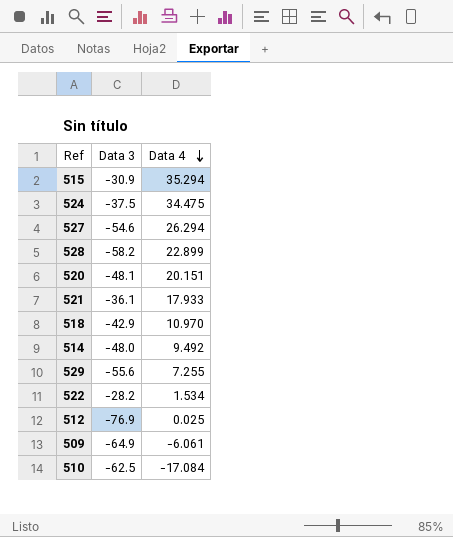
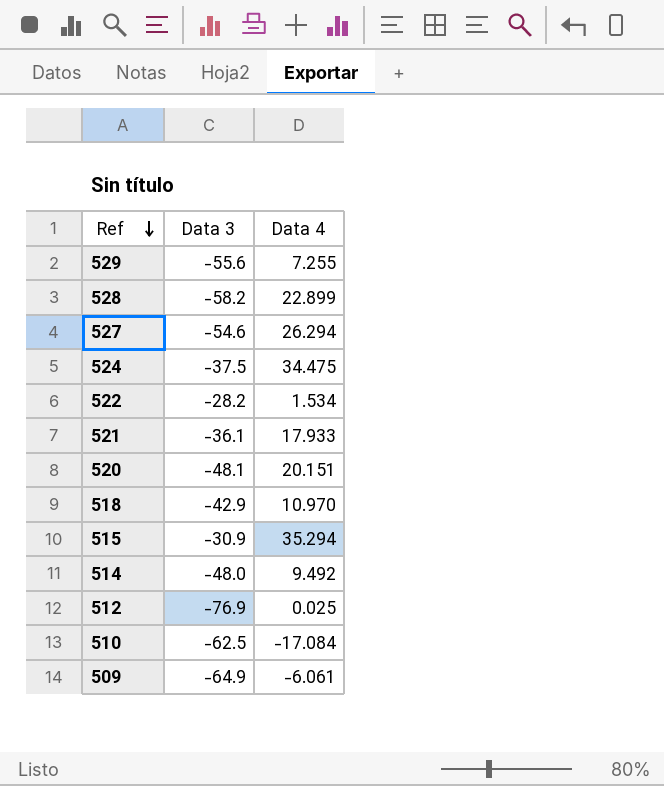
row order: Data 4 descending -> Ref descending

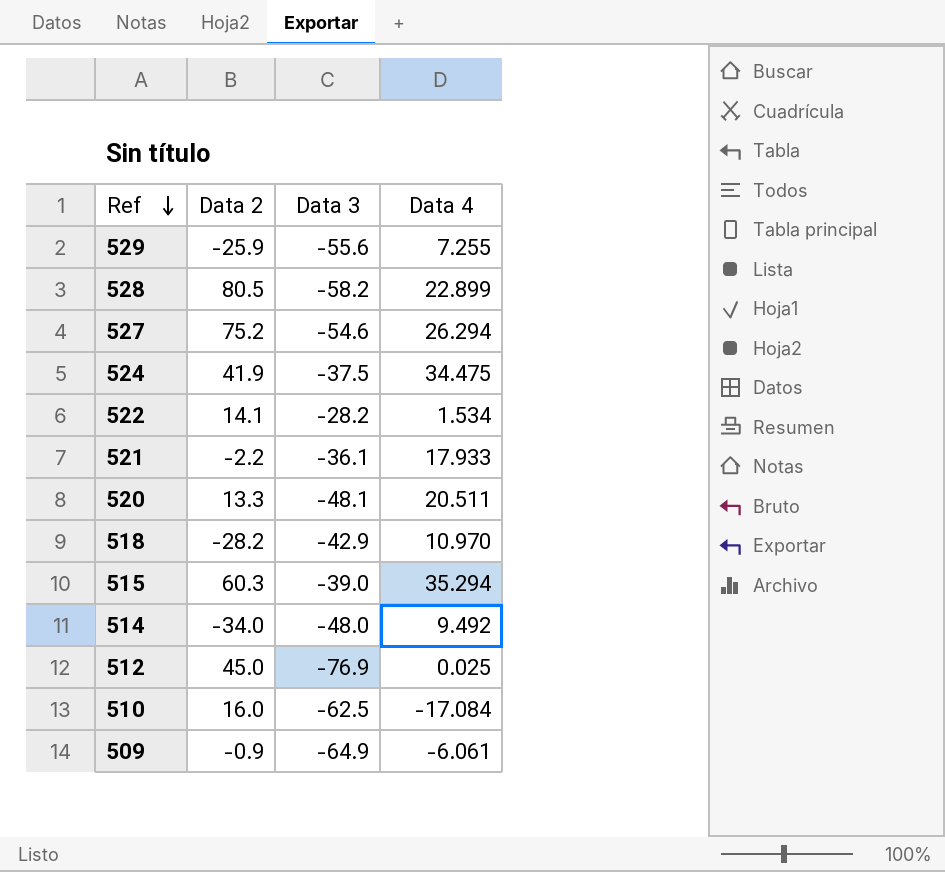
column Data 2 | position: none -> 2
520 | Data 4: 20.151 -> 20.511
515 | Data 3: -30.9 -> -39.0

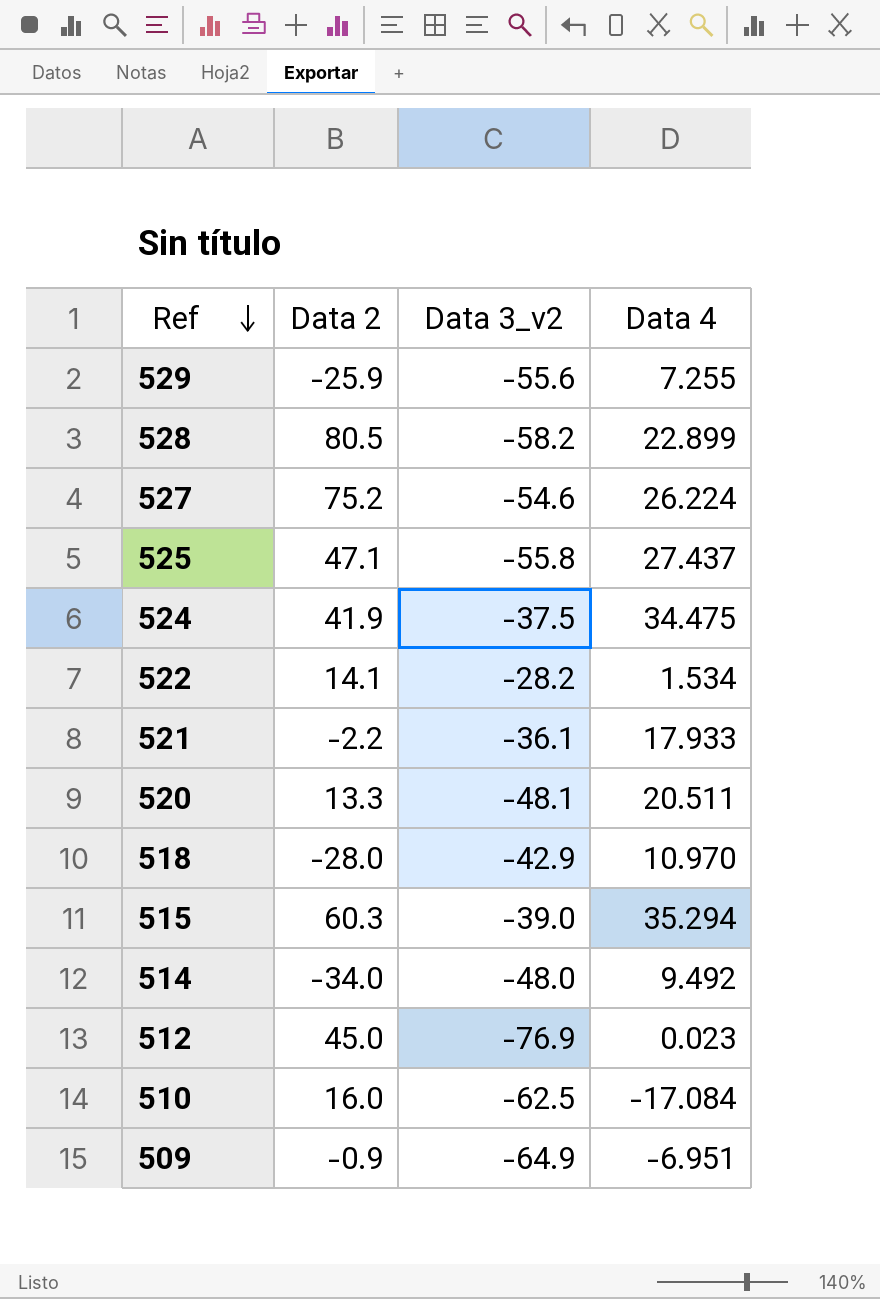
column name: Data 3 -> Data 3_v2
527 | Data 4: 26.294 -> 26.224
row 525: none -> 47.1 | -55.8 | 27.437
518 | Data 2: -28.2 -> -28.0
512 | Data 4: 0.025 -> 0.023
509 | Data 4: -6.061 -> -6.951

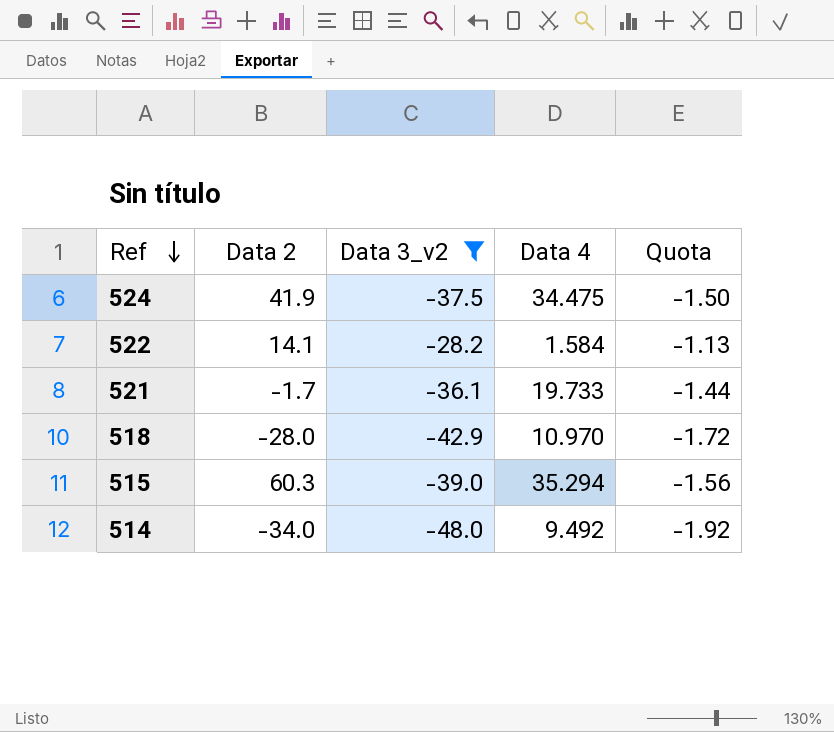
filter: none -> Data 3_v2 >= -48.0
column Quota | formula: none -> [Data 3_v2] * 0.04
522 | Data 4: 1.534 -> 1.584
521 | Data 2: -2.2 -> -1.7
521 | Data 4: 17.933 -> 19.733

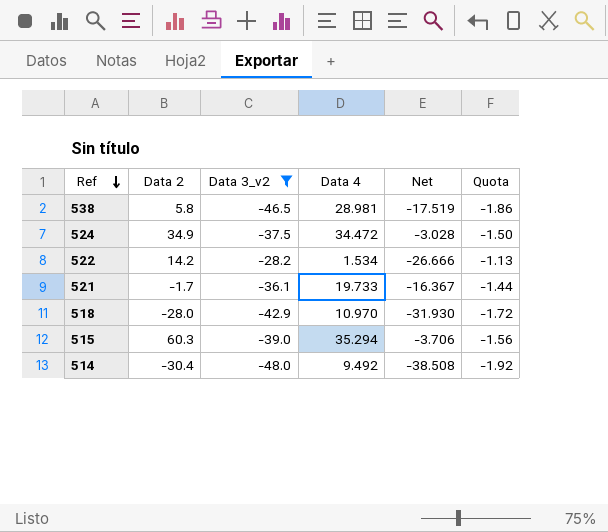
column Net | formula: none -> [Data 3_v2] + [Data 4]
row 538: none -> 5.8 | -46.5 | 28.981 | -17.519 | -1.86
524 | Data 2: 41.9 -> 34.9
524 | Data 4: 34.475 -> 34.472
522 | Data 2: 14.1 -> 14.2
522 | Data 4: 1.584 -> 1.534
514 | Data 2: -34.0 -> -30.4

